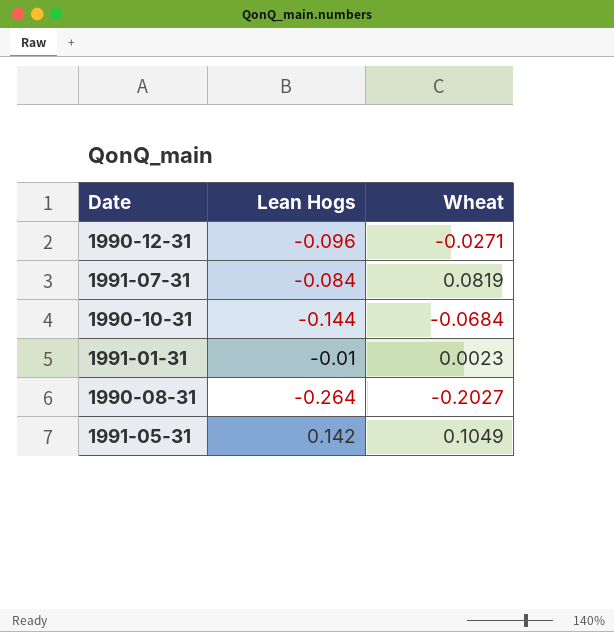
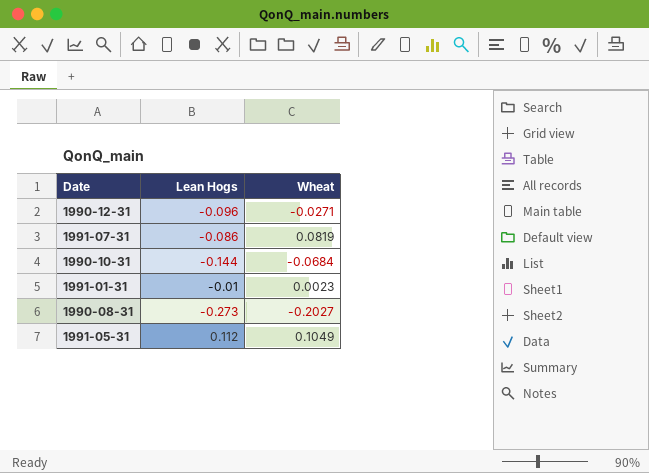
1991-07-31 | Lean Hogs: -0.084 -> -0.086
1990-08-31 | Lean Hogs: -0.264 -> -0.273
1991-05-31 | Lean Hogs: 0.142 -> 0.112

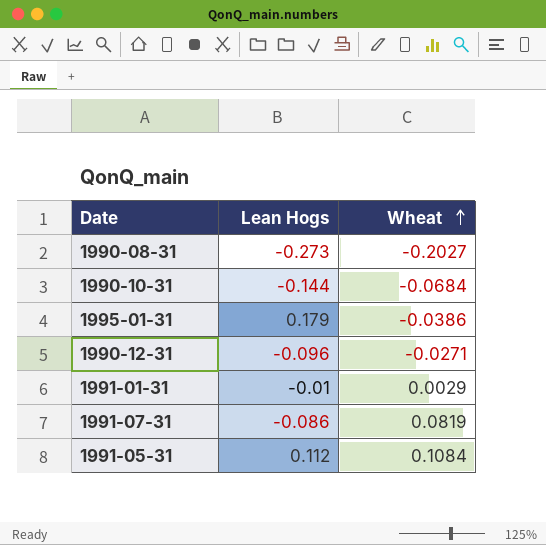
row order: none -> Wheat ascending
row 1995-01-31: none -> 0.179 | -0.0386
1991-01-31 | Wheat: 0.0023 -> 0.0029
1991-05-31 | Wheat: 0.1049 -> 0.1084

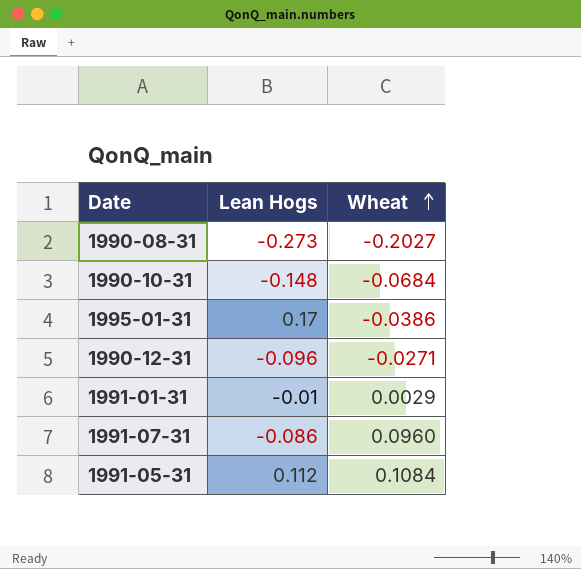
1990-10-31 | Lean Hogs: -0.144 -> -0.148
1995-01-31 | Lean Hogs: 0.179 -> 0.17
1991-07-31 | Wheat: 0.0819 -> 0.0960

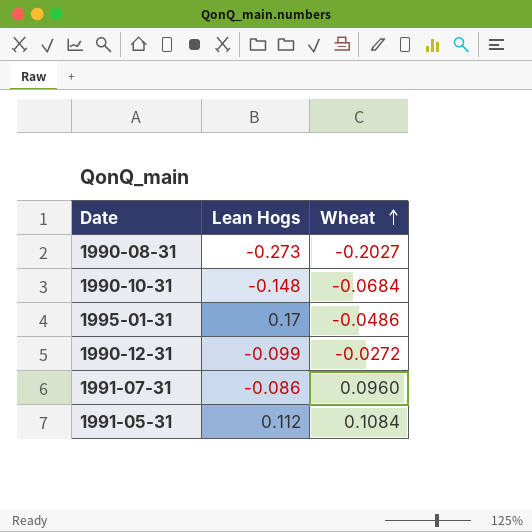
row 1991-01-31: -0.01 | 0.0029 -> none
1995-01-31 | Wheat: -0.0386 -> -0.0486
1990-12-31 | Lean Hogs: -0.096 -> -0.099
1990-12-31 | Wheat: -0.0271 -> -0.0272

